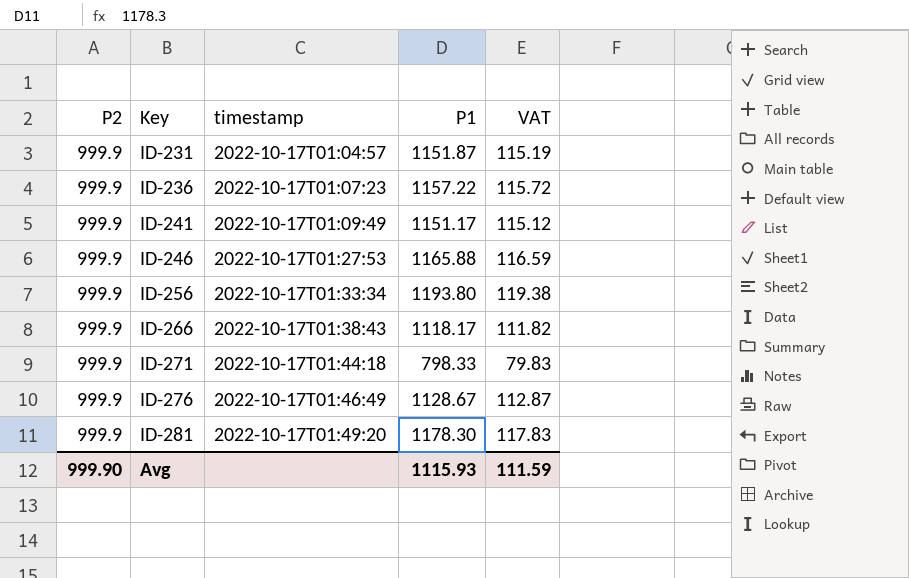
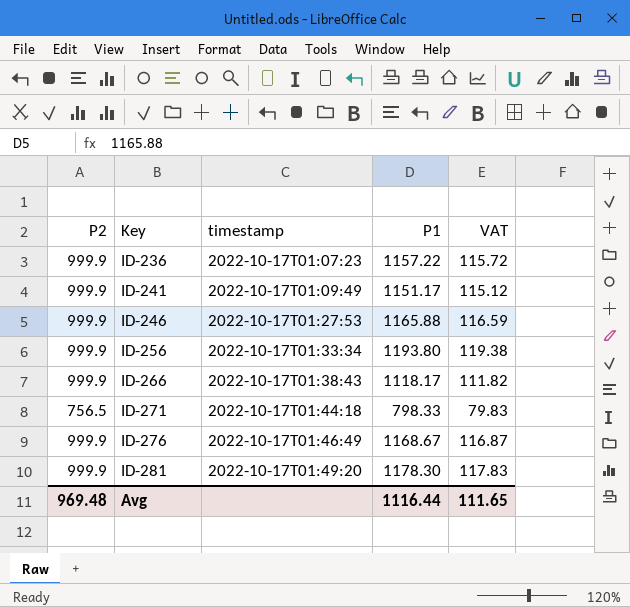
row ID-231: 999.9 | 2022-10-17T01:04:57 | 1151.87 | 115.19 -> none
ID-271 | P2: 999.9 -> 756.5
ID-276 | P1: 1128.67 -> 1168.67
ID-276 | VAT: 112.87 -> 116.87
Avg | P2: 999.90 -> 969.48
Avg | P1: 1115.93 -> 1116.44
Avg | VAT: 111.59 -> 111.65

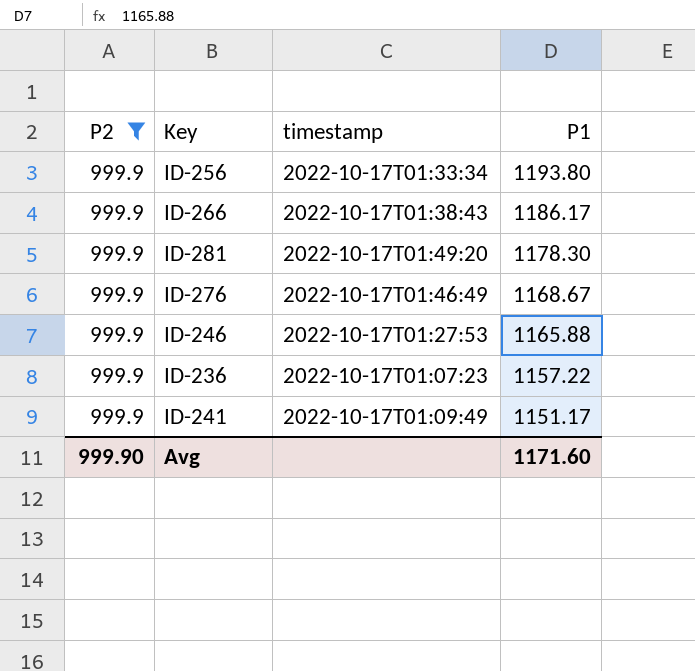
filter: none -> P2 = 999.9
row order: Key ascending -> P1 descending
column VAT | formula: [P1] * 0.1 -> none
ID-266 | P1: 1118.17 -> 1186.17
Avg | P2: 969.48 -> 999.90
Avg | P1: 1116.44 -> 1171.60

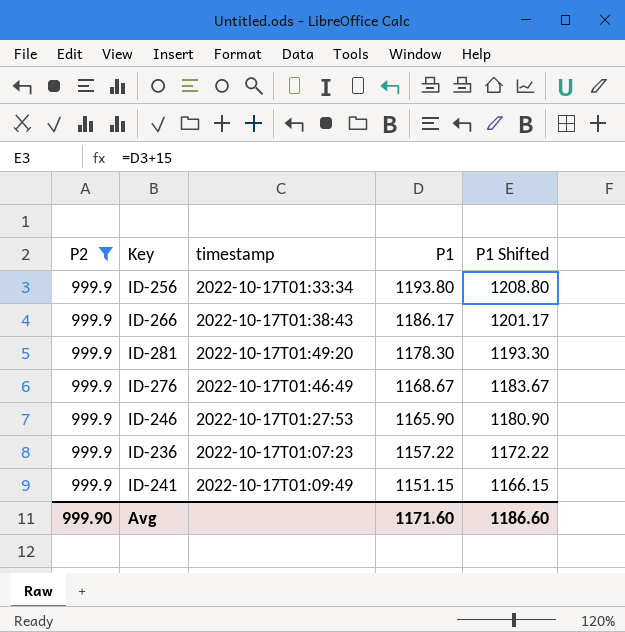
column P1 Shifted | formula: none -> [P1] + 15
ID-246 | P1: 1165.88 -> 1165.90
ID-241 | P1: 1151.17 -> 1151.15

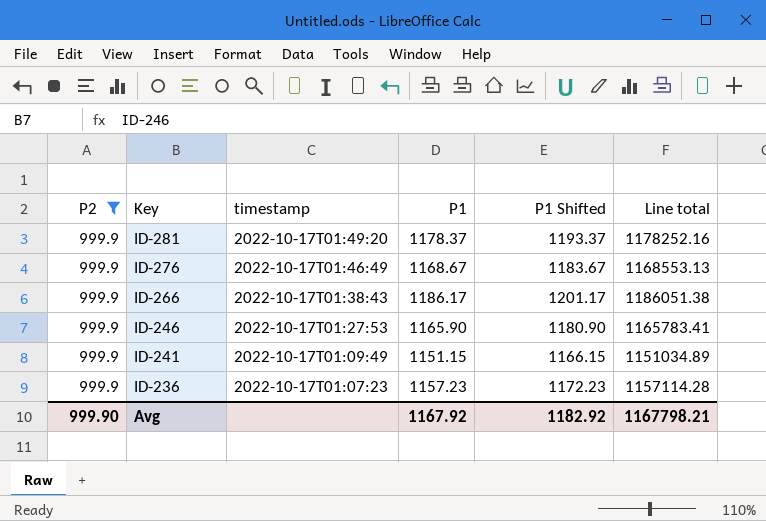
row order: P1 descending -> Key descending
column Line total | formula: none -> [P2] * [P1]
row ID-256: 999.9 | 2022-10-17T01:33:34 | 1193.80 | 1208.80 -> none
ID-281 | P1: 1178.30 -> 1178.37
ID-281 | P1 Shifted: 1193.30 -> 1193.37
ID-236 | P1: 1157.22 -> 1157.23
ID-236 | P1 Shifted: 1172.22 -> 1172.23
Avg | P1: 1171.60 -> 1167.92
Avg | P1 Shifted: 1186.60 -> 1182.92

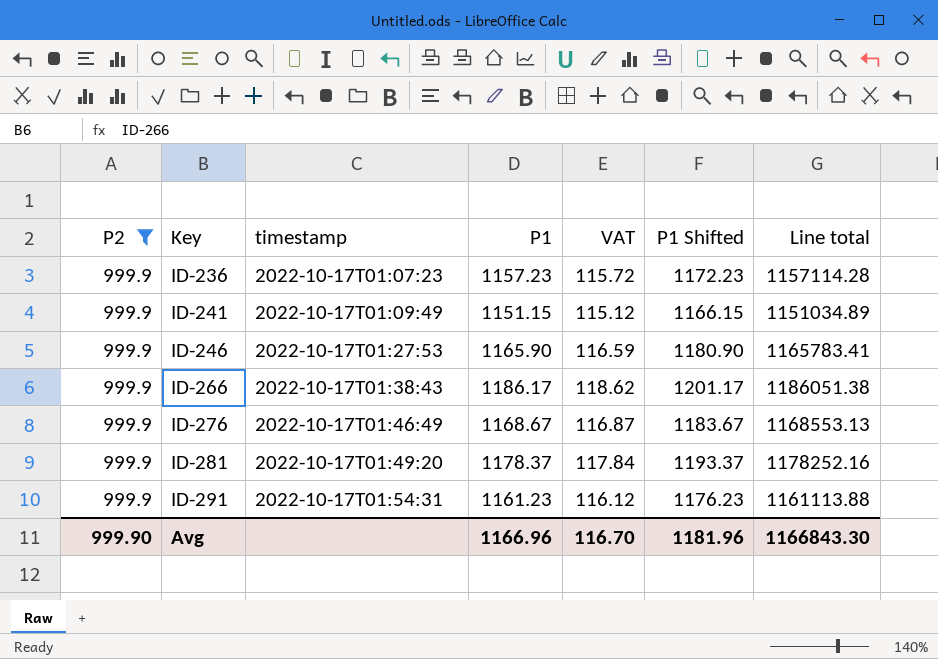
row order: Key descending -> Key ascending
column VAT | formula: none -> [P1] * 0.1
row ID-291: none -> 999.9 | 2022-10-17T01:54:31 | 1161.23 | 116.12 | 1176.23 | 1161113.88
Avg | P1: 1167.92 -> 1166.96
Avg | P1 Shifted: 1182.92 -> 1181.96
Avg | Line total: 1167798.21 -> 1166843.30

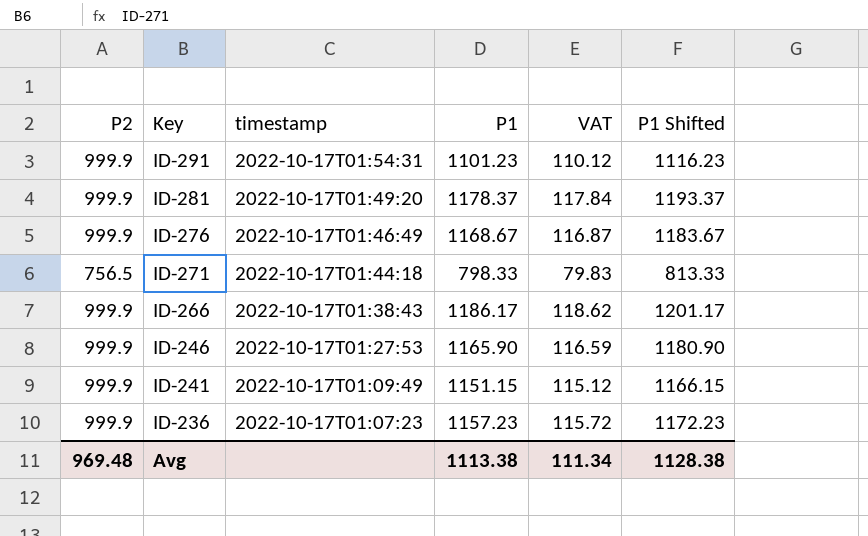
filter: P2 = 999.9 -> none
row order: Key ascending -> Key descending
column Line total | formula: [P2] * [P1] -> none
ID-291 | P1: 1161.23 -> 1101.23
ID-291 | VAT: 116.12 -> 110.12
ID-291 | P1 Shifted: 1176.23 -> 1116.23
Avg | P2: 999.90 -> 969.48
Avg | P1: 1166.96 -> 1113.38
Avg | VAT: 116.70 -> 111.34
Avg | P1 Shifted: 1181.96 -> 1128.38

